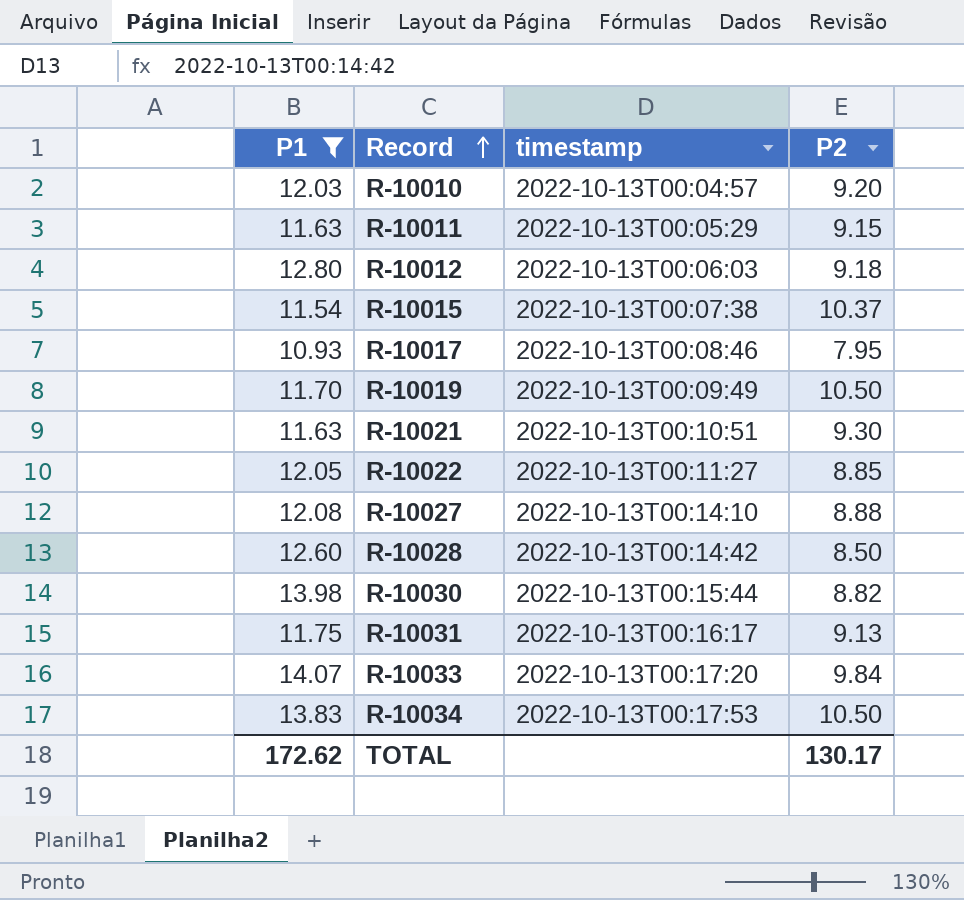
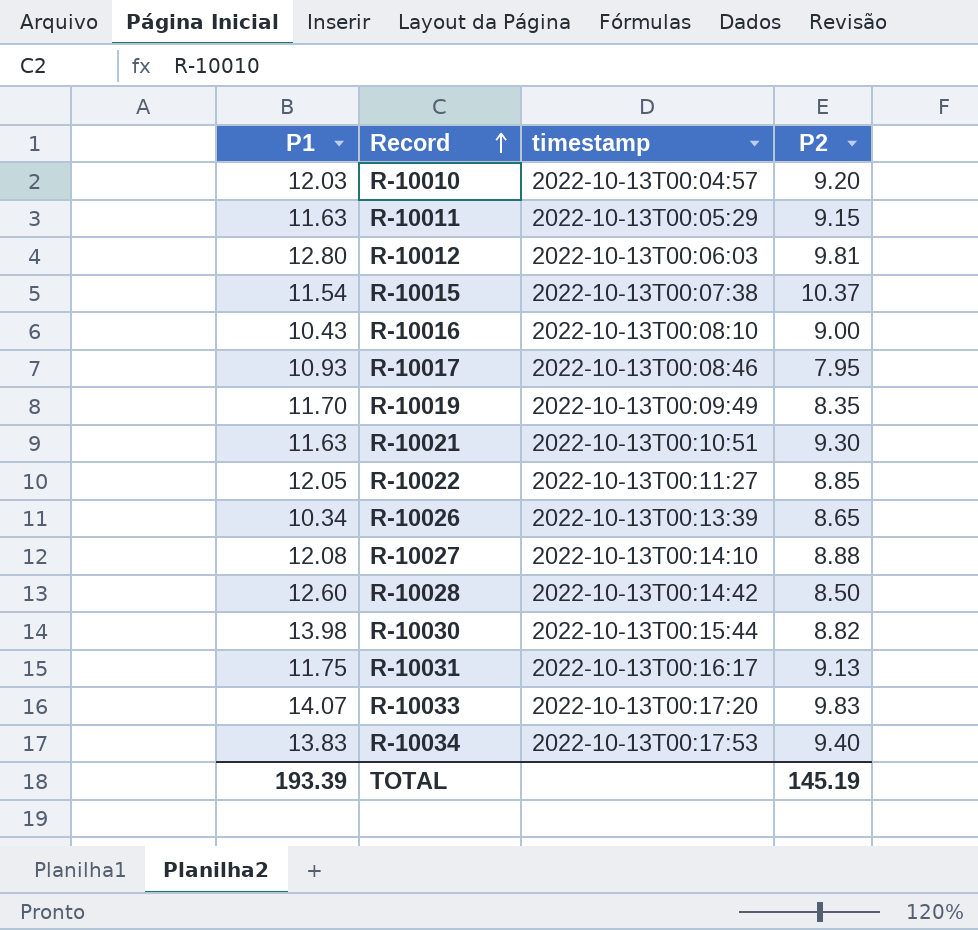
filter: P1 >= 10.93 -> none
R-10012 | P2: 9.18 -> 9.81
R-10019 | P2: 10.50 -> 8.35
R-10033 | P2: 9.84 -> 9.83
R-10034 | P2: 10.50 -> 9.40
TOTAL | P1: 172.62 -> 193.39
TOTAL | P2: 130.17 -> 145.19

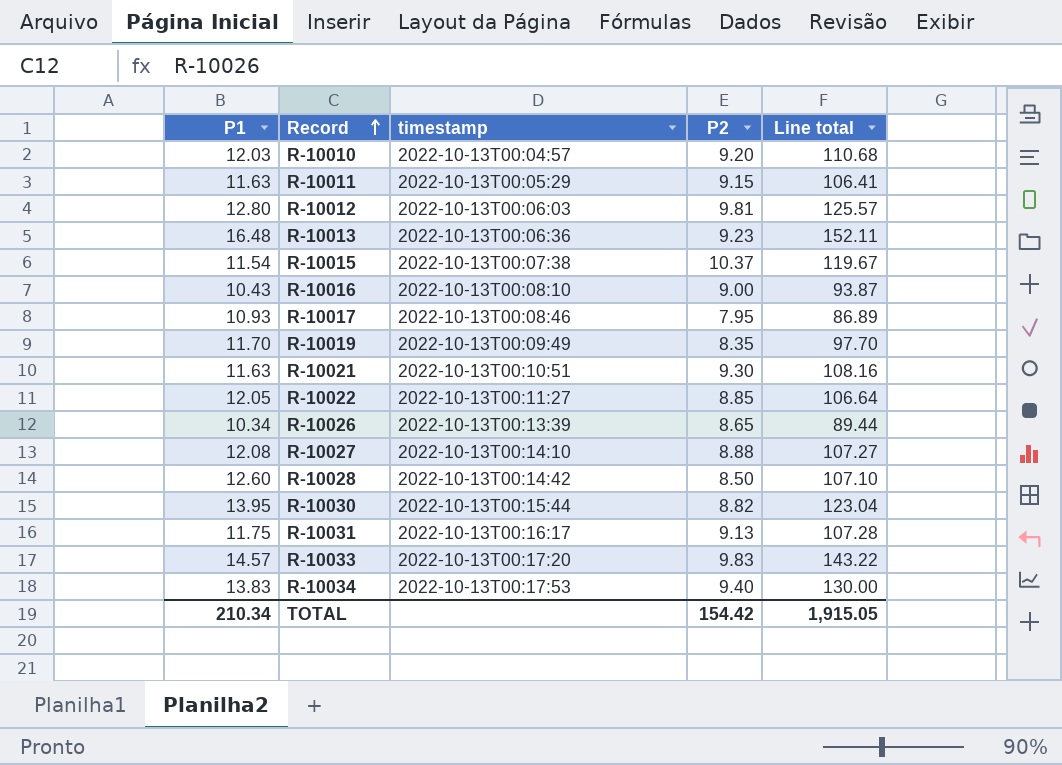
column Line total | formula: none -> [P1] * [P2]
row R-10013: none -> 16.48 | 2022-10-13T00:06:36 | 9.23 | 152.11
R-10030 | P1: 13.98 -> 13.95
R-10033 | P1: 14.07 -> 14.57
TOTAL | P1: 193.39 -> 210.34
TOTAL | P2: 145.19 -> 154.42

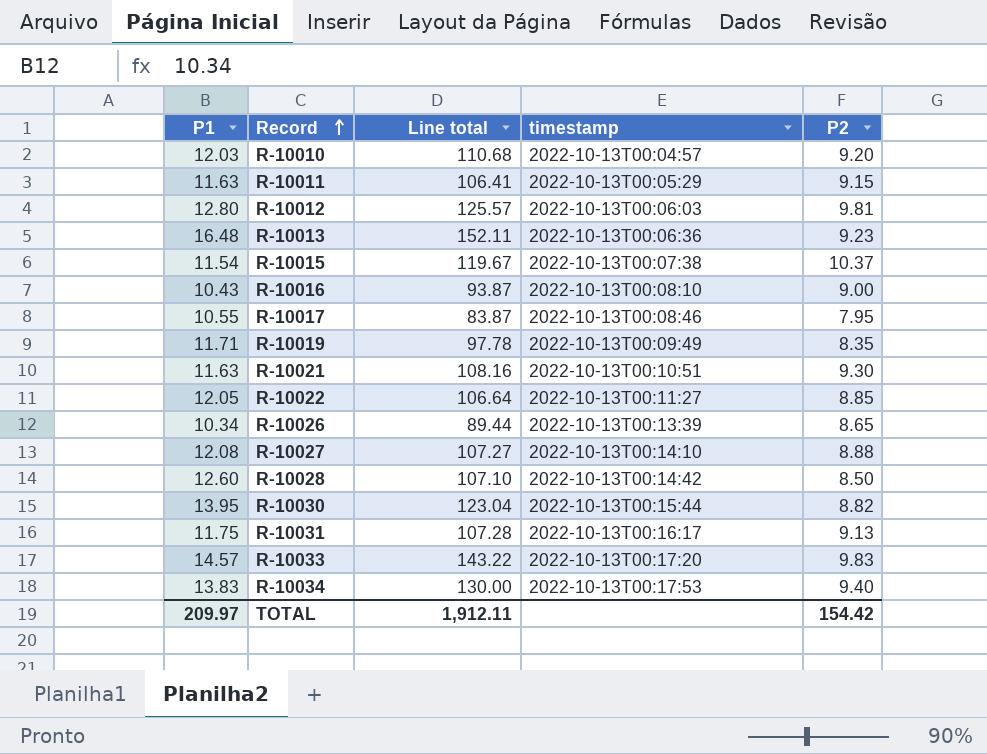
column Line total | position: 5 -> 3
R-10017 | P1: 10.93 -> 10.55
R-10017 | Line total: 86.89 -> 83.87
R-10019 | P1: 11.70 -> 11.71
R-10019 | Line total: 97.70 -> 97.78
TOTAL | P1: 210.34 -> 209.97
TOTAL | Line total: 1,915.05 -> 1,912.11

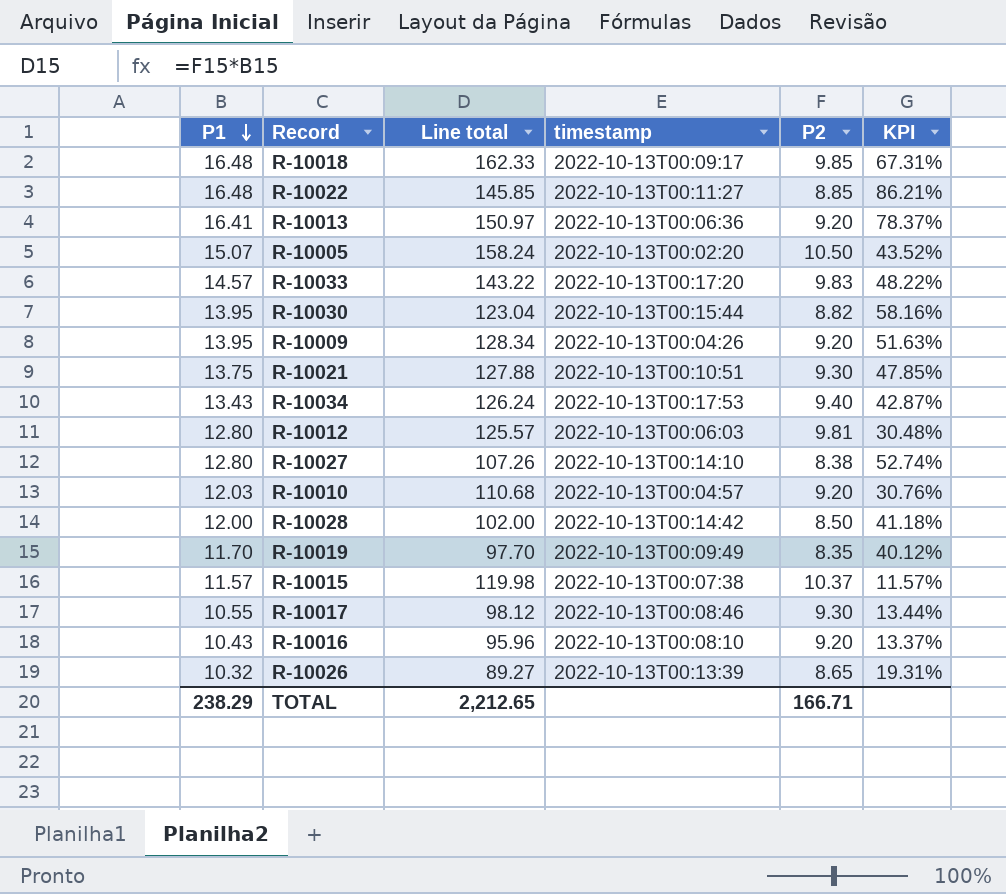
row order: Record ascending -> P1 descending
column KPI | formula: none -> ([P1] - [P2]) / [P2]
row R-10011: 11.63 | 106.41 | 2022-10-13T00:05:29 | 9.15 -> none
row R-10031: 11.75 | 107.28 | 2022-10-13T00:16:17 | 9.13 -> none
row R-10018: none -> 16.48 | 162.33 | 2022-10-13T00:09:17 | 9.85 | 67.31%
R-10022 | P1: 12.05 -> 16.48
R-10022 | Line total: 106.64 -> 145.85
R-10013 | P1: 16.48 -> 16.41
R-10013 | Line total: 152.11 -> 150.97
R-10013 | P2: 9.23 -> 9.20
row R-10005: none -> 15.07 | 158.24 | 2022-10-13T00:02:20 | 10.50 | 43.52%
row R-10009: none -> 13.95 | 128.34 | 2022-10-13T00:04:26 | 9.20 | 51.63%
R-10021 | P1: 11.63 -> 13.75
R-10021 | Line total: 108.16 -> 127.88
R-10034 | P1: 13.83 -> 13.43
R-10034 | Line total: 130.00 -> 126.24
R-10027 | P1: 12.08 -> 12.80
R-10027 | Line total: 107.27 -> 107.26
R-10027 | P2: 8.88 -> 8.38
R-10028 | P1: 12.60 -> 12.00
R-10028 | Line total: 107.10 -> 102.00
R-10019 | P1: 11.71 -> 11.70
R-10019 | Line total: 97.78 -> 97.70
R-10015 | P1: 11.54 -> 11.57
R-10015 | Line total: 119.67 -> 119.98
R-10017 | Line total: 83.87 -> 98.12
R-10017 | P2: 7.95 -> 9.30
R-10016 | Line total: 93.87 -> 95.96
R-10016 | P2: 9.00 -> 9.20
R-10026 | P1: 10.34 -> 10.32
R-10026 | Line total: 89.44 -> 89.27
TOTAL | P1: 209.97 -> 238.29
TOTAL | Line total: 1,912.11 -> 2,212.65
TOTAL | P2: 154.42 -> 166.71

